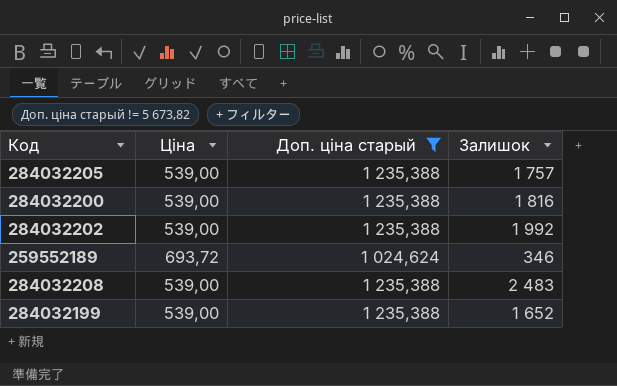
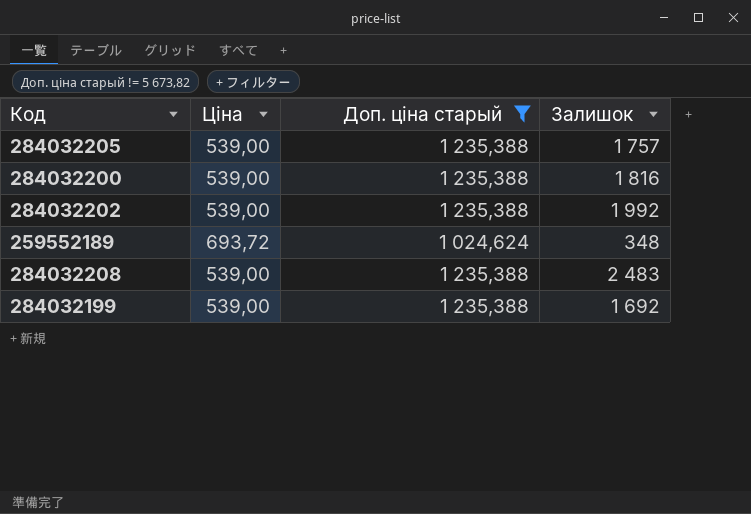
259552189 | Залишок: 346 -> 348
284032199 | Залишок: 1 652 -> 1 692

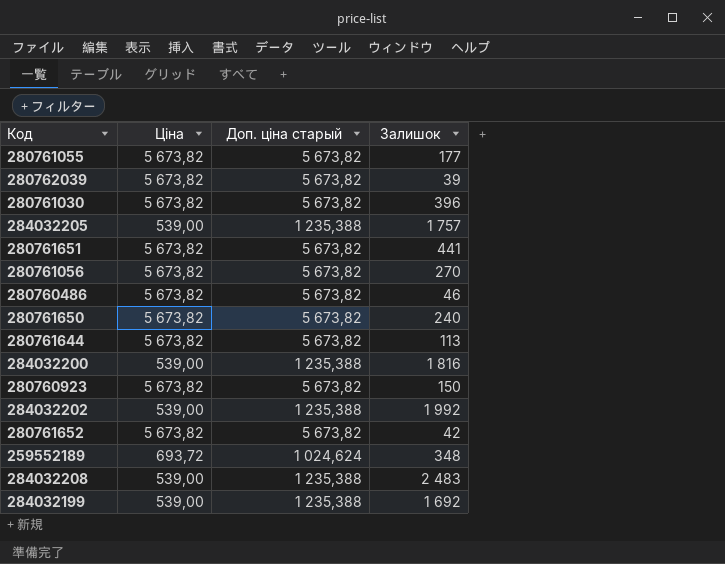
filter: Доп. ціна старый != 5 673,82 -> none

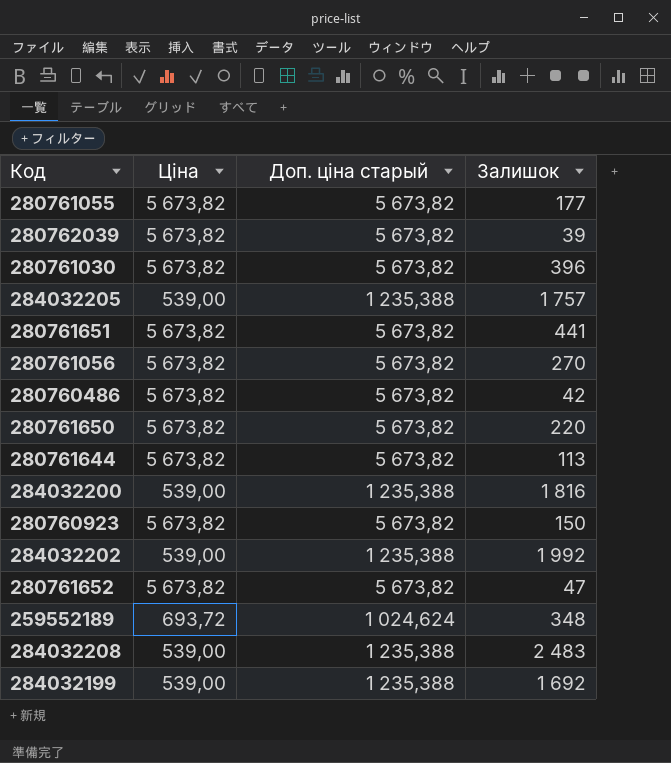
280760486 | Залишок: 46 -> 42
280761650 | Залишок: 240 -> 220
280761652 | Залишок: 42 -> 47

